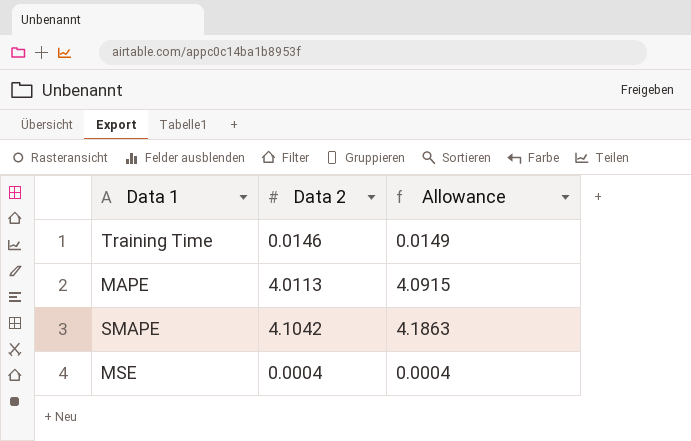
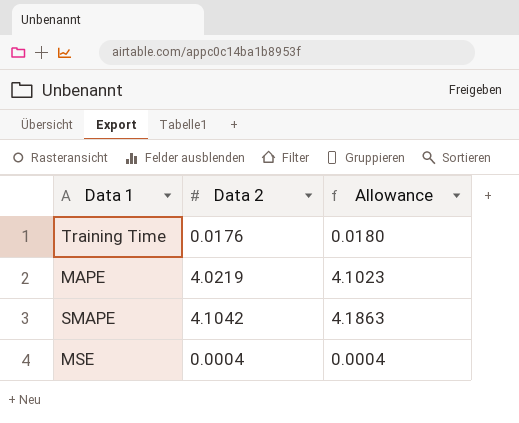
Training Time | Data 2: 0.0146 -> 0.0176
Training Time | Allowance: 0.0149 -> 0.0180
MAPE | Data 2: 4.0113 -> 4.0219
MAPE | Allowance: 4.0915 -> 4.1023

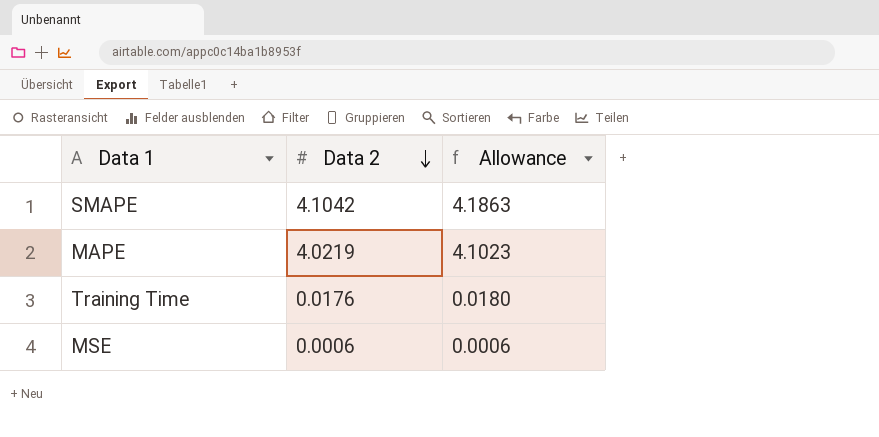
row order: none -> Data 2 descending
MSE | Data 2: 0.0004 -> 0.0006
MSE | Allowance: 0.0004 -> 0.0006

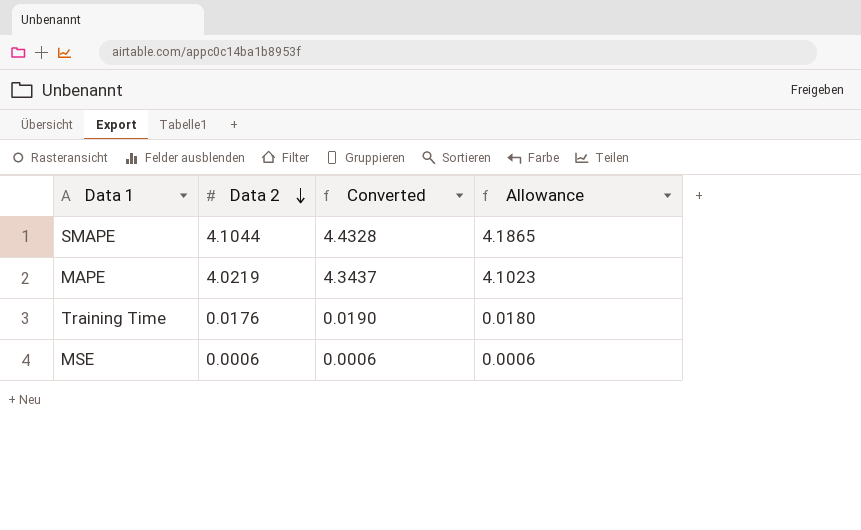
column Converted | formula: none -> [Data 2] * 1.08
SMAPE | Data 2: 4.1042 -> 4.1044
SMAPE | Allowance: 4.1863 -> 4.1865

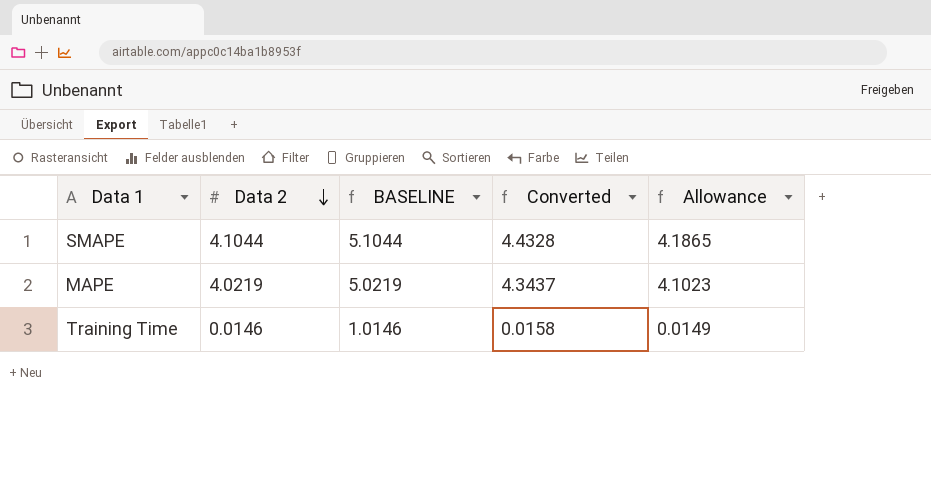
column BASELINE | formula: none -> [Data 2] + 1
row MSE: 0.0006 | 0.0006 | 0.0006 -> none
Training Time | Data 2: 0.0176 -> 0.0146
Training Time | Converted: 0.0190 -> 0.0158
Training Time | Allowance: 0.0180 -> 0.0149

